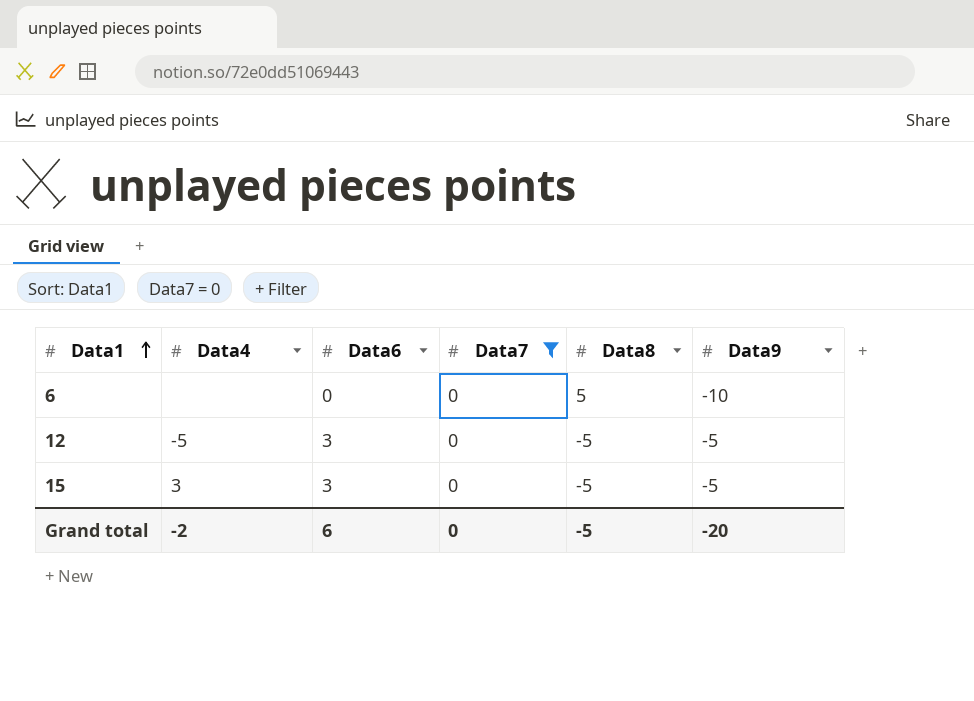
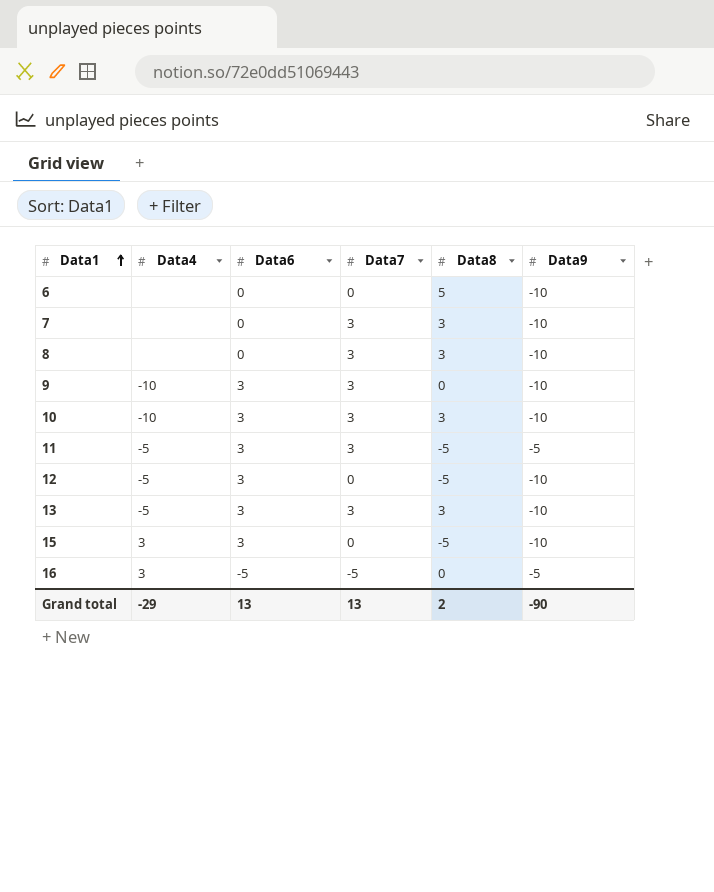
filter: Data7 = 0 -> none
12 | Data9: -5 -> -10
15 | Data9: -5 -> -10
Grand total | Data4: -2 -> -29
Grand total | Data6: 6 -> 13
Grand total | Data7: 0 -> 13
Grand total | Data8: -5 -> 2
Grand total | Data9: -20 -> -90

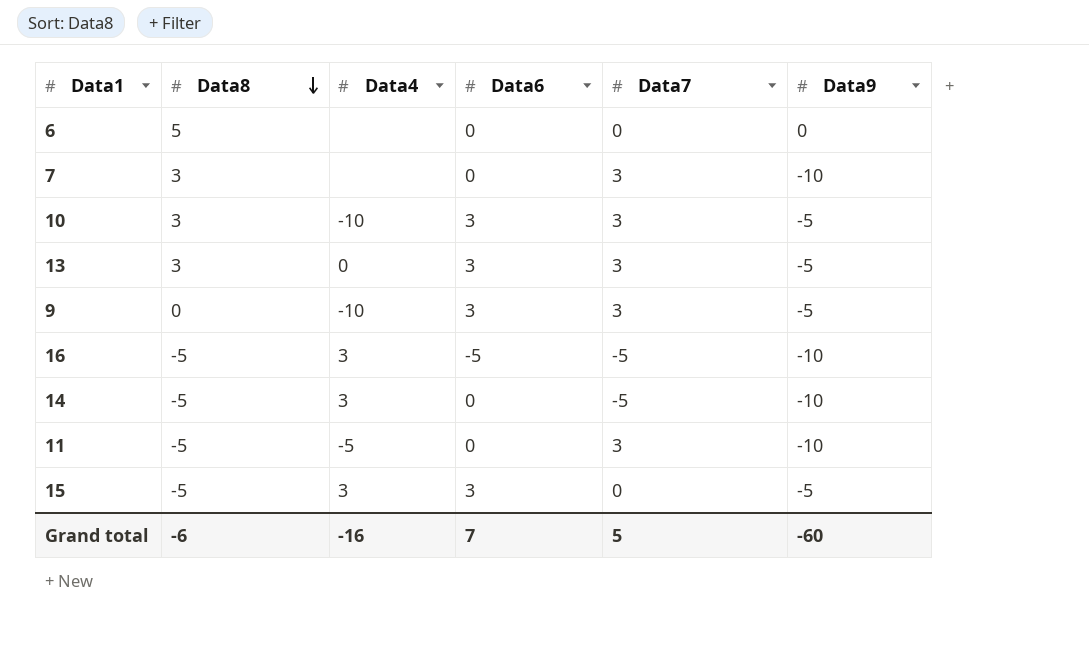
row order: Data1 ascending -> Data8 descending
column Data8 | position: 5 -> 2
row 8: none | 0 | 3 | 3 | -10 -> none
row 12: -5 | 3 | 0 | -5 | -10 -> none
6 | Data9: -10 -> 0
10 | Data9: -10 -> -5
13 | Data4: -5 -> 0
13 | Data9: -10 -> -5
9 | Data9: -10 -> -5
16 | Data8: 0 -> -5
16 | Data9: -5 -> -10
row 14: none -> -5 | 3 | 0 | -5 | -10
11 | Data6: 3 -> 0
11 | Data9: -5 -> -10
15 | Data9: -10 -> -5
Grand total | Data8: 2 -> -6
Grand total | Data4: -29 -> -16
Grand total | Data6: 13 -> 7
Grand total | Data7: 13 -> 5
Grand total | Data9: -90 -> -60

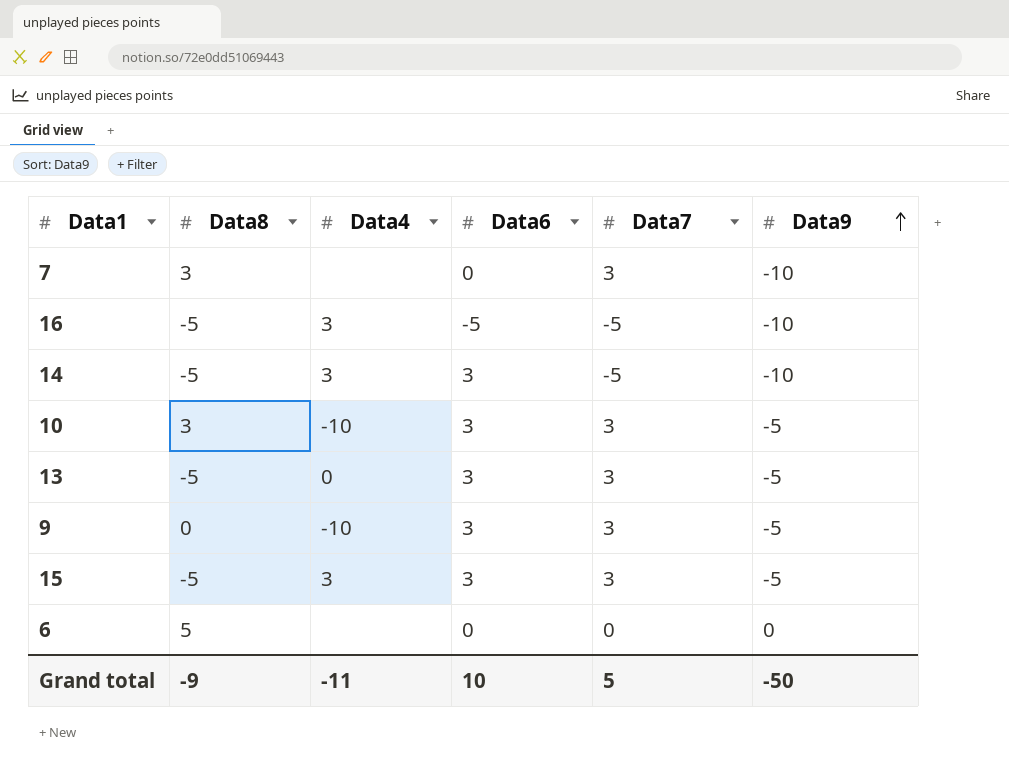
row order: Data8 descending -> Data9 ascending
row 11: -5 | -5 | 0 | 3 | -10 -> none
14 | Data6: 0 -> 3
13 | Data8: 3 -> -5
15 | Data7: 0 -> 3
Grand total | Data8: -6 -> -9
Grand total | Data4: -16 -> -11
Grand total | Data6: 7 -> 10
Grand total | Data9: -60 -> -50

